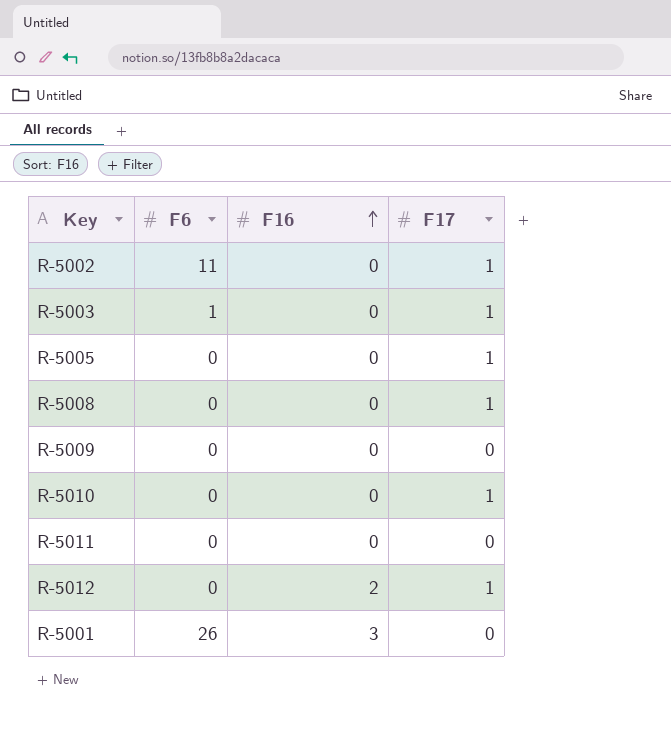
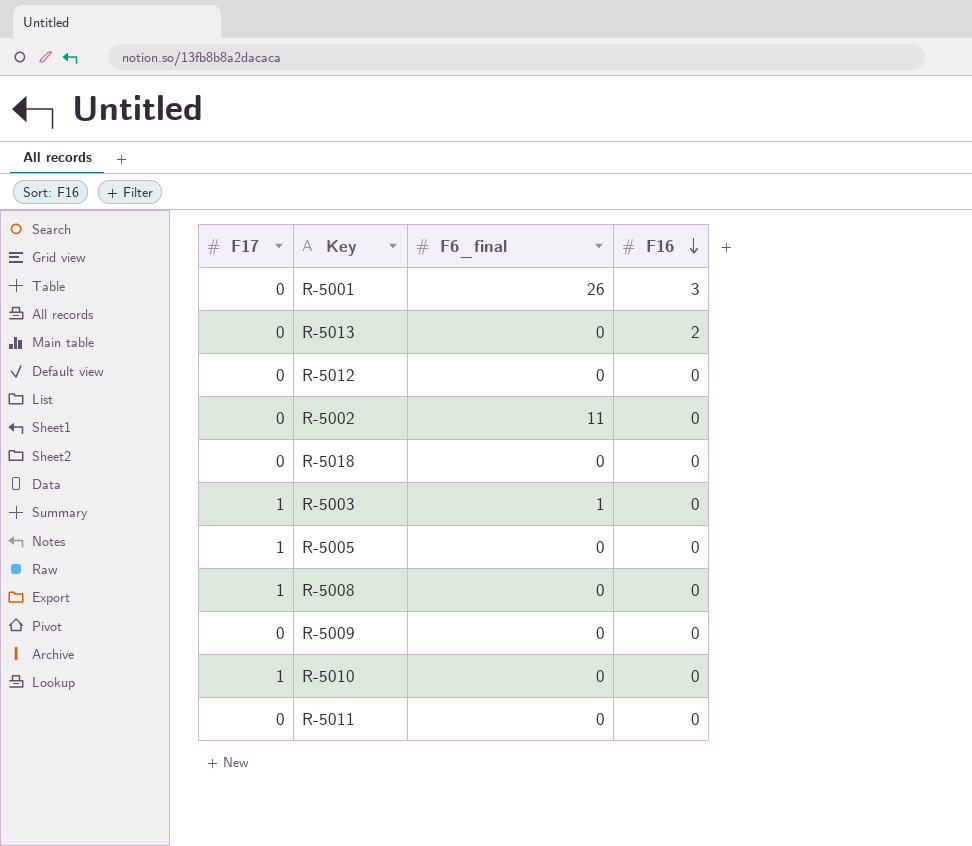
row order: F16 ascending -> F16 descending
column F17 | position: 4 -> 1
column name: F6 -> F6_final
row R-5013: none -> 0 | 0 | 2
R-5012 | F17: 1 -> 0
R-5012 | F16: 2 -> 0
R-5002 | F17: 1 -> 0
row R-5018: none -> 0 | 0 | 0

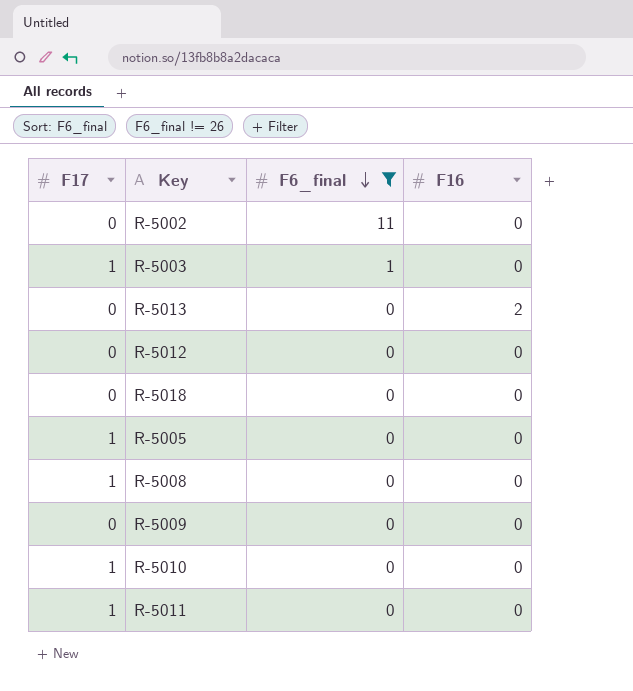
filter: none -> F6_final != 26
row order: F16 descending -> F6_final descending
R-5011 | F17: 0 -> 1

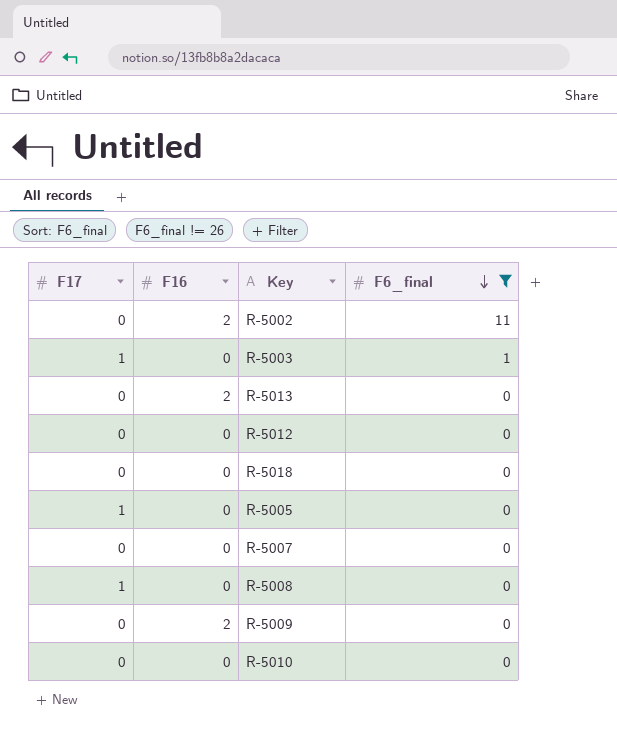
column F16 | position: 4 -> 2
row R-5011: 1 | 0 | 0 -> none
R-5002 | F16: 0 -> 2
row R-5007: none -> 0 | 0 | 0
R-5009 | F16: 0 -> 2
R-5010 | F17: 1 -> 0

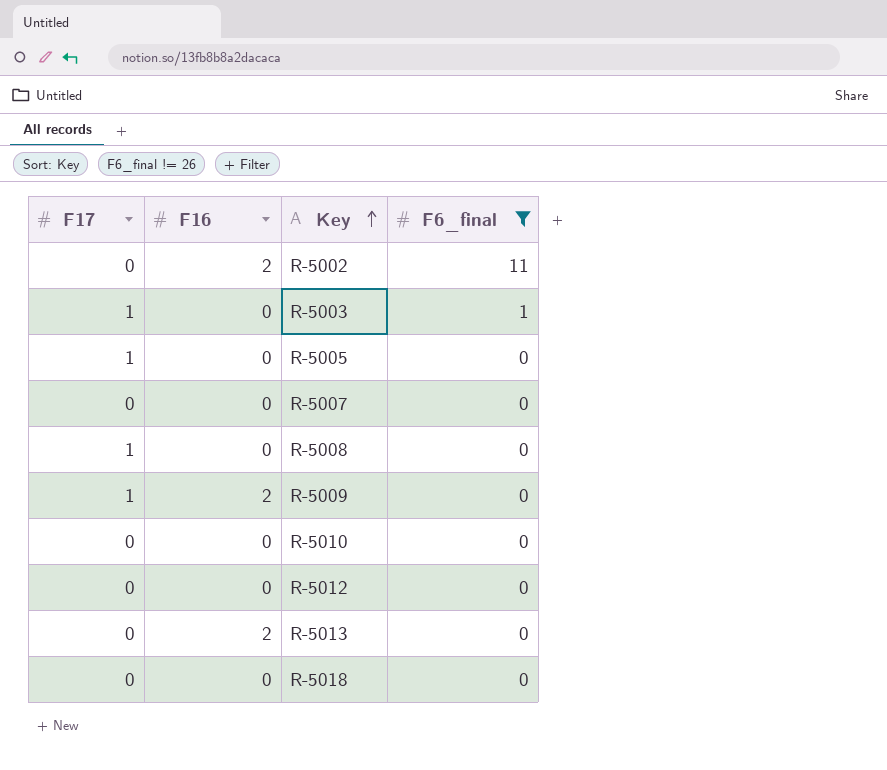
row order: F6_final descending -> Key ascending
R-5009 | F17: 0 -> 1

